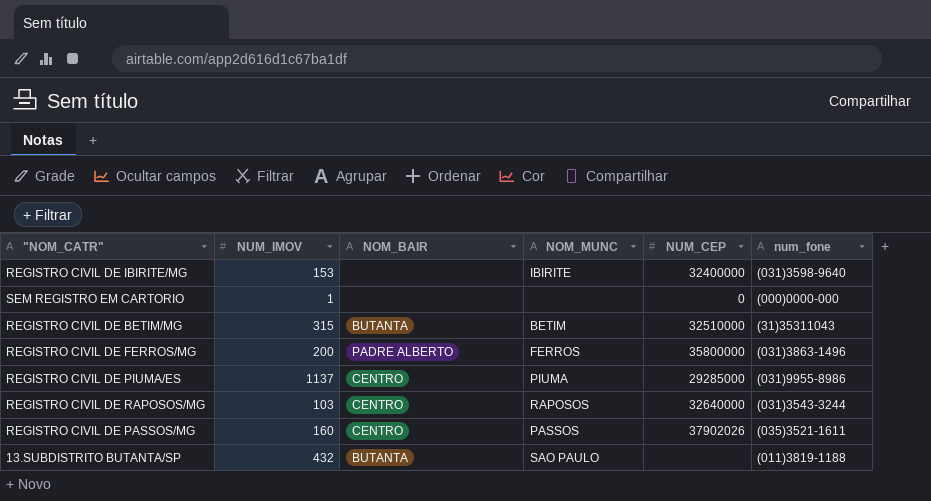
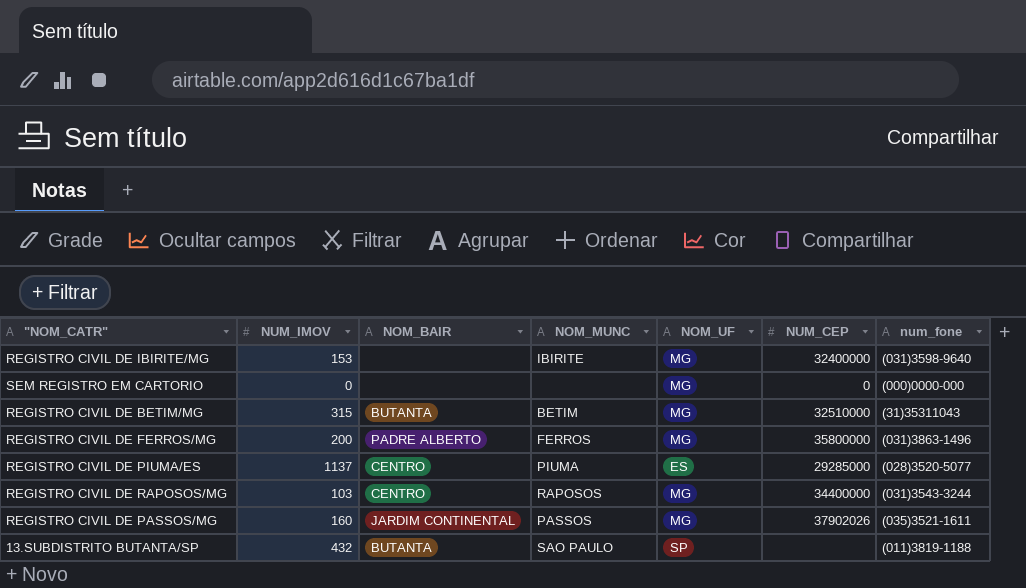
column NOM_UF | position: none -> 5
SEM REGISTRO EM CARTORIO | NUM_IMOV: 1 -> 0
REGISTRO CIVIL DE PIUMA/ES | num_fone: (031)9955-8986 -> (028)3520-5077
REGISTRO CIVIL DE RAPOSOS/MG | NUM_CEP: 32640000 -> 34400000
REGISTRO CIVIL DE PASSOS/MG | NOM_BAIR: CENTRO -> JARDIM CONTINENTAL

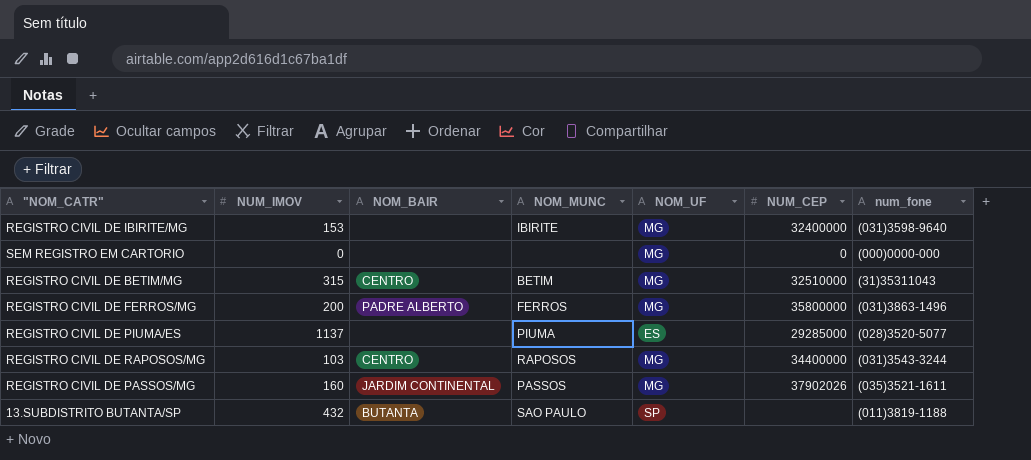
REGISTRO CIVIL DE BETIM/MG | NOM_BAIR: BUTANTA -> CENTRO
REGISTRO CIVIL DE PIUMA/ES | NOM_BAIR: CENTRO -> none

